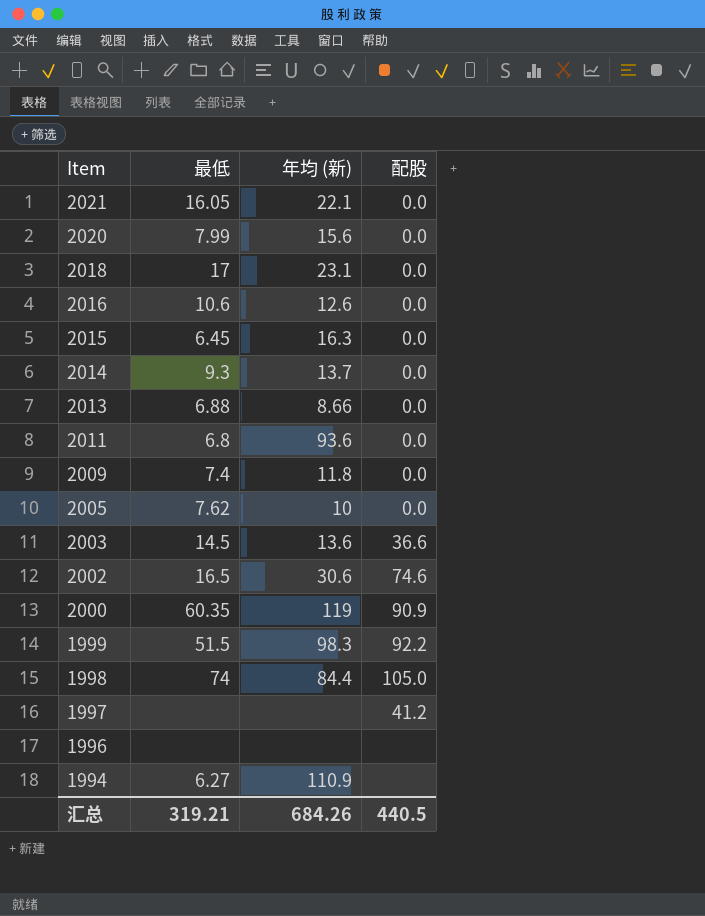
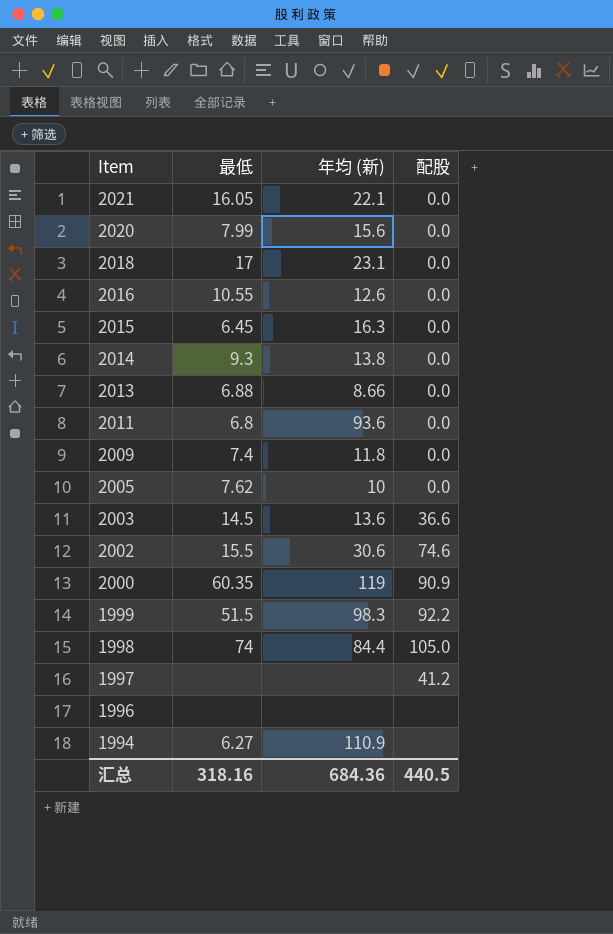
2016 | 最低: 10.6 -> 10.55
2014 | 年均 (新): 13.7 -> 13.8
2002 | 最低: 16.5 -> 15.5
汇总 | 最低: 319.21 -> 318.16
汇总 | 年均 (新): 684.26 -> 684.36

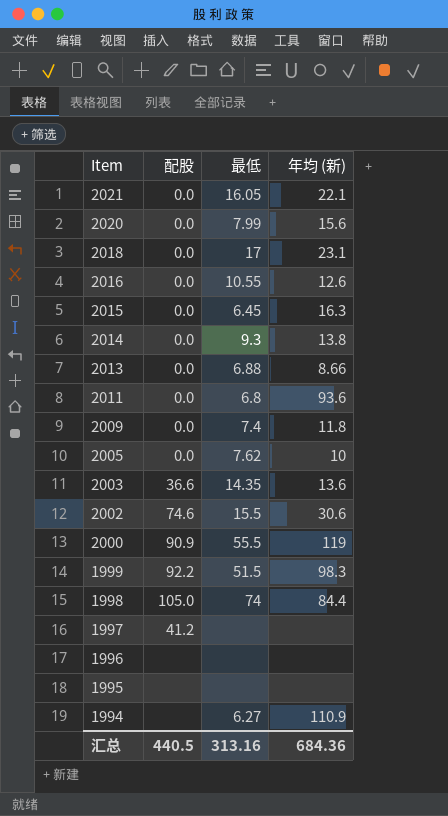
column 配股 | position: 4 -> 2
2003 | 最低: 14.5 -> 14.35
2000 | 最低: 60.35 -> 55.5
row 1995: none -> none | none | none
汇总 | 最低: 318.16 -> 313.16

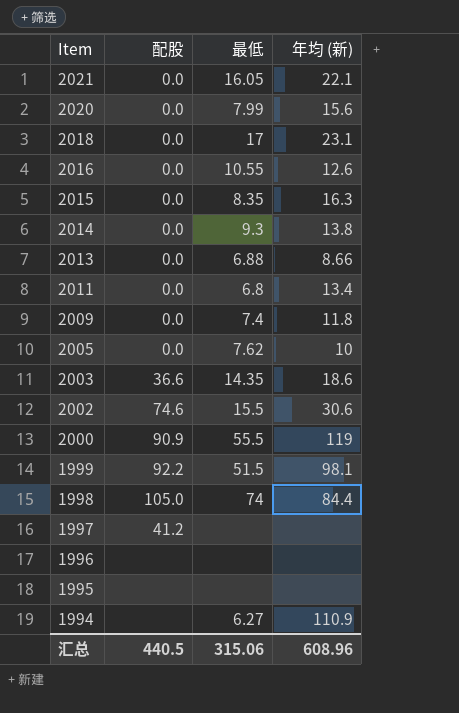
2015 | 最低: 6.45 -> 8.35
2011 | 年均 (新): 93.6 -> 13.4
2003 | 年均 (新): 13.6 -> 18.6
1999 | 年均 (新): 98.3 -> 98.1
汇总 | 最低: 313.16 -> 315.06
汇总 | 年均 (新): 684.36 -> 608.96

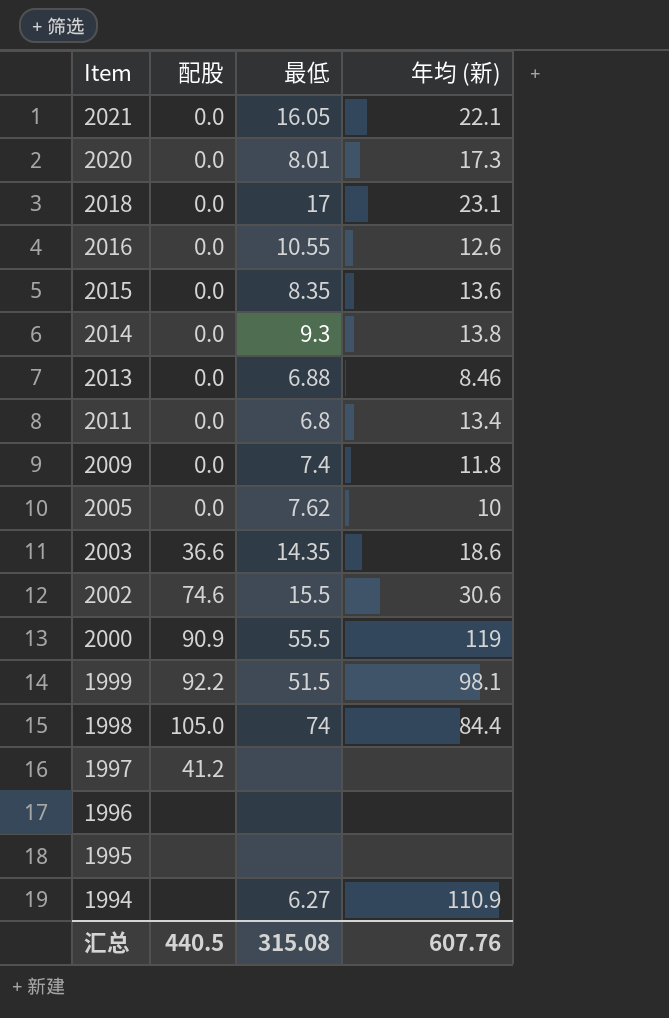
2020 | 最低: 7.99 -> 8.01
2020 | 年均 (新): 15.6 -> 17.3
2015 | 年均 (新): 16.3 -> 13.6
2013 | 年均 (新): 8.66 -> 8.46
汇总 | 最低: 315.06 -> 315.08
汇总 | 年均 (新): 608.96 -> 607.76

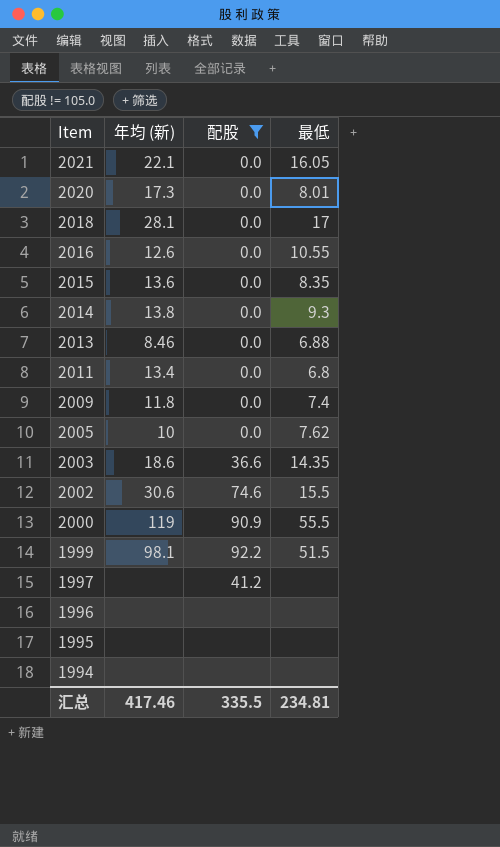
filter: none -> 配股 != 105.0
column 年均 (新) | position: 4 -> 2
2018 | 年均 (新): 23.1 -> 28.1
1994 | 年均 (新): 110.9 -> none
1994 | 最低: 6.27 -> none
汇总 | 年均 (新): 607.76 -> 417.46
汇总 | 配股: 440.5 -> 335.5
汇总 | 最低: 315.08 -> 234.81

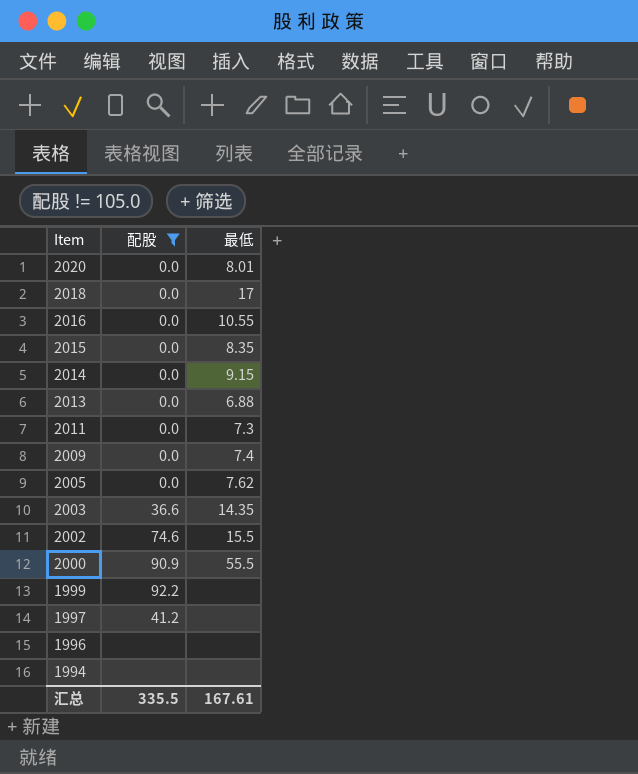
column 年均 (新) | position: 2 -> none
row 2021: 22.1 | 0.0 | 16.05 -> none
row 1995: none | none | none -> none
2014 | 最低: 9.3 -> 9.15
2011 | 最低: 6.8 -> 7.3
1999 | 最低: 51.5 -> none
汇总 | 最低: 234.81 -> 167.61

